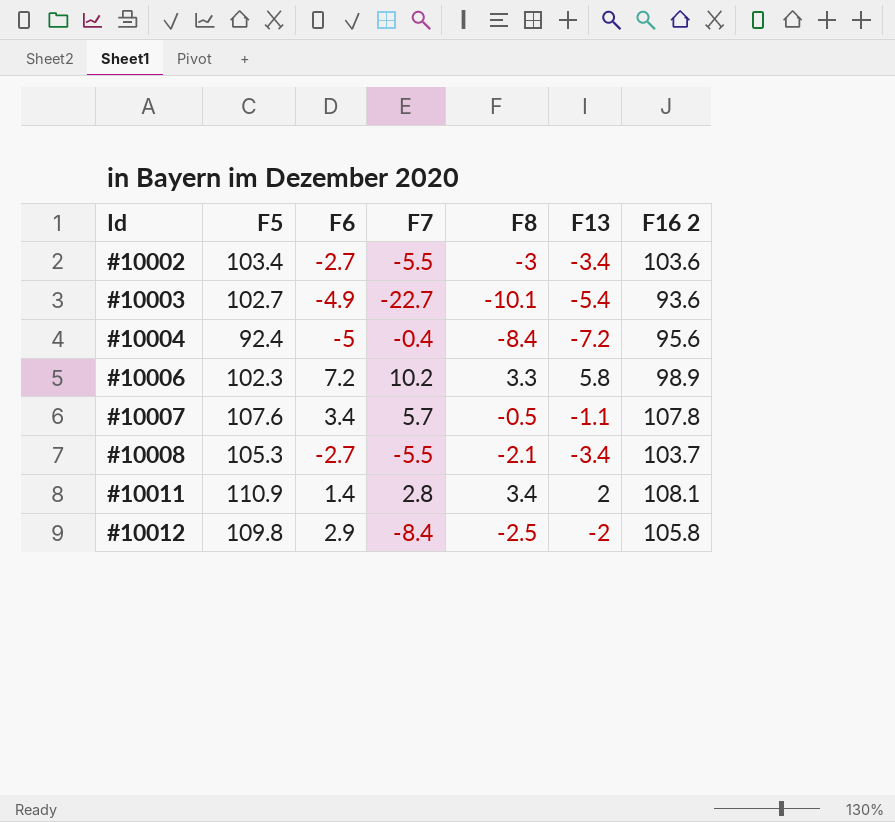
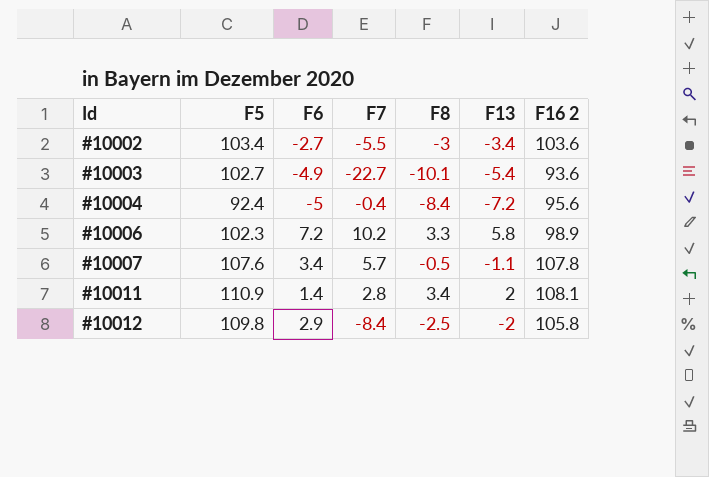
row #10008: 105.3 | -2.7 | -5.5 | -2.1 | -3.4 | 103.7 -> none

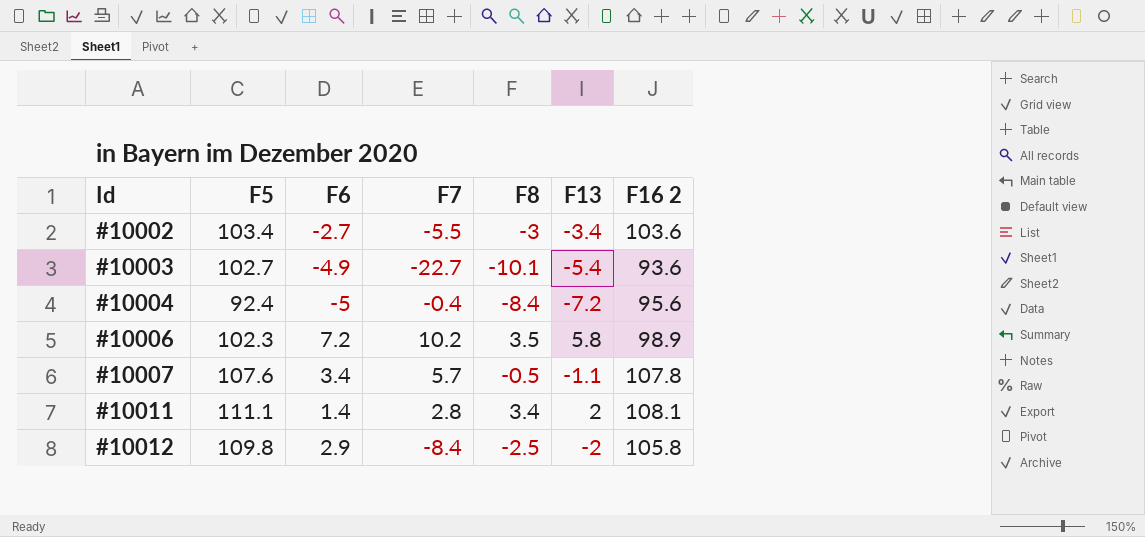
#10006 | F8: 3.3 -> 3.5
#10011 | F5: 110.9 -> 111.1

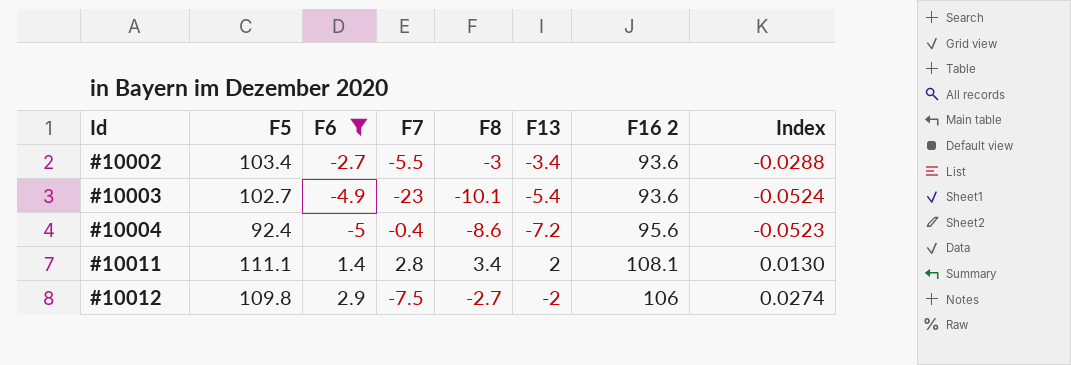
filter: none -> F6 <= 2.9
column Index | formula: none -> [F6] / [F16 2]
#10002 | F16 2: 103.6 -> 93.6
#10003 | F7: -22.7 -> -23
#10004 | F8: -8.4 -> -8.6
#10012 | F7: -8.4 -> -7.5
#10012 | F8: -2.5 -> -2.7
#10012 | F16 2: 105.8 -> 106

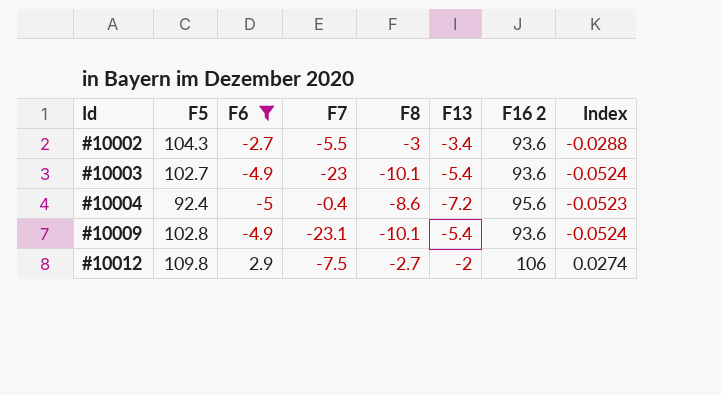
row #10011: 111.1 | 1.4 | 2.8 | 3.4 | 2 | 108.1 | 0.0130 -> none
#10002 | F5: 103.4 -> 104.3
row #10009: none -> 102.8 | -4.9 | -23.1 | -10.1 | -5.4 | 93.6 | -0.0524

